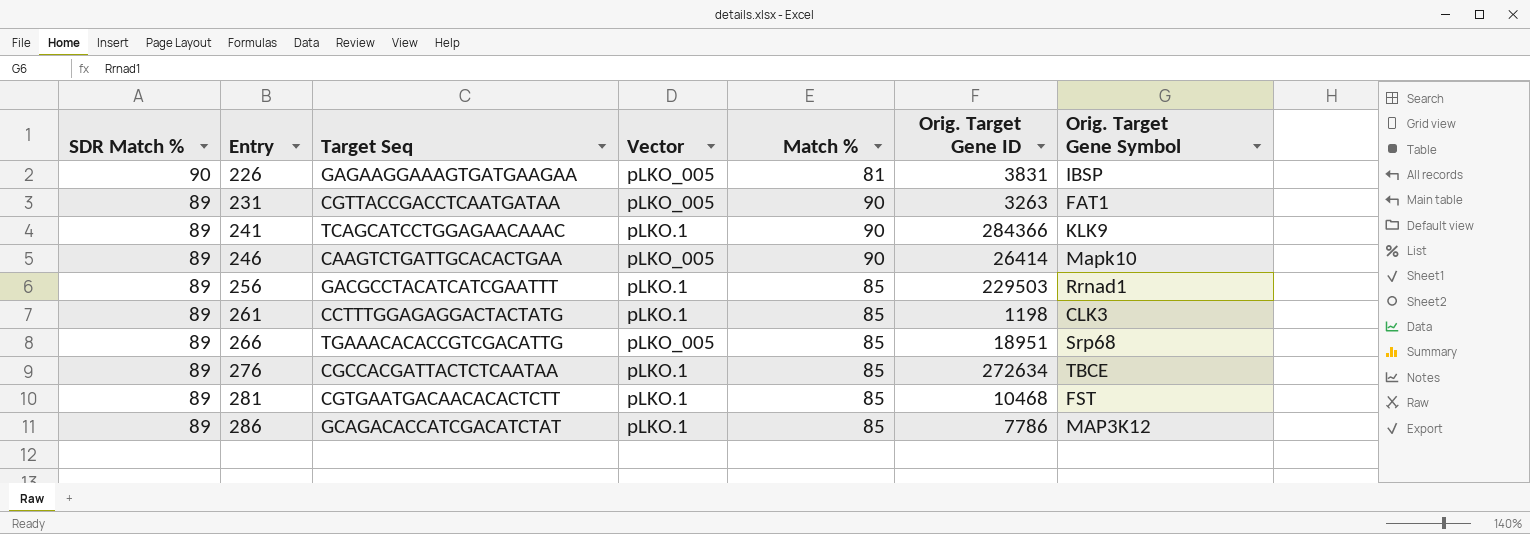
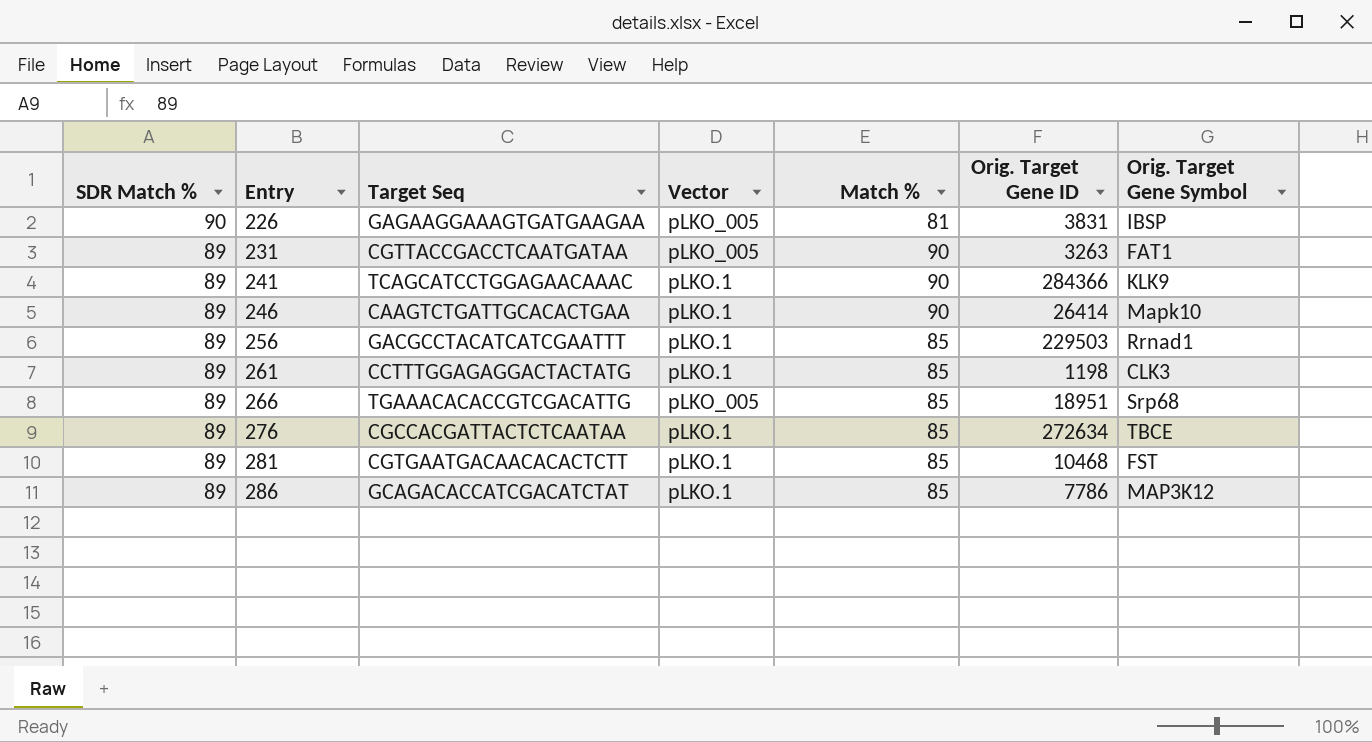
246 | Vector: pLKO_005 -> pLKO.1

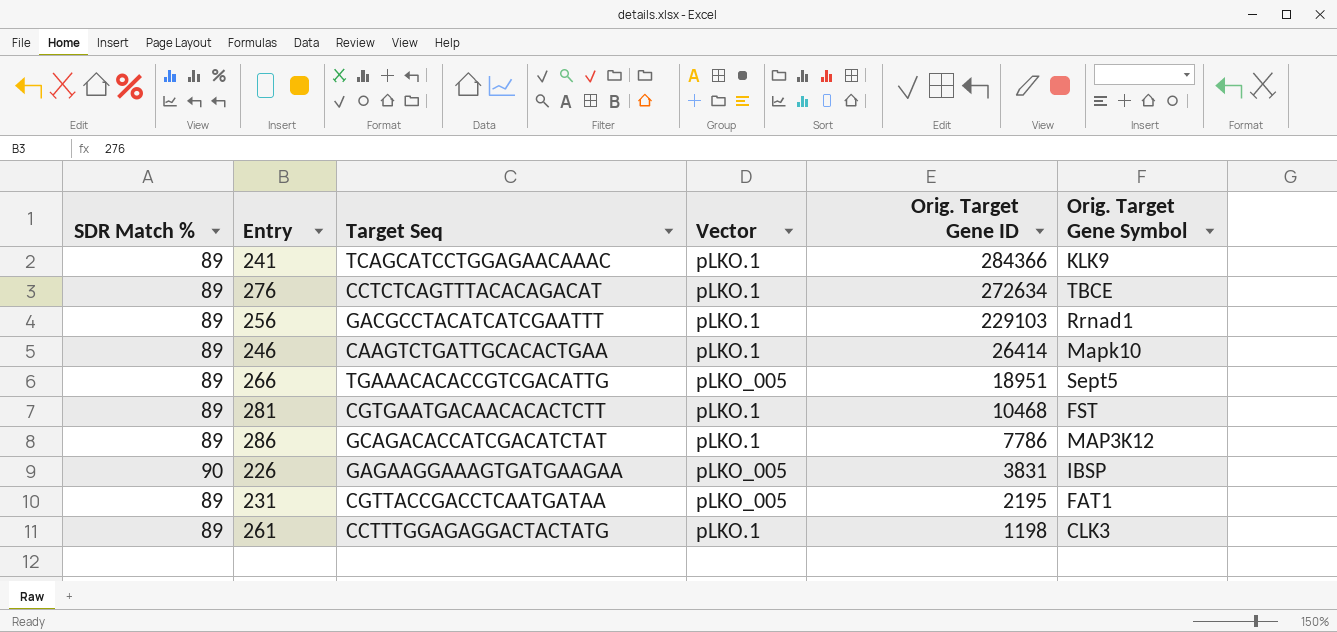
row order: SDR Match % descending -> Orig. Target Gene ID descending
column Match % | position: 5 -> none
276 | Target Seq: CGCCACGATTACTCTCAATAA -> CCTCTCAGTTTACACAGACAT
256 | Orig. Target Gene ID: 229503 -> 229103
266 | Orig. Target Gene Symbol: Srp68 -> Sept5
231 | Orig. Target Gene ID: 3263 -> 2195

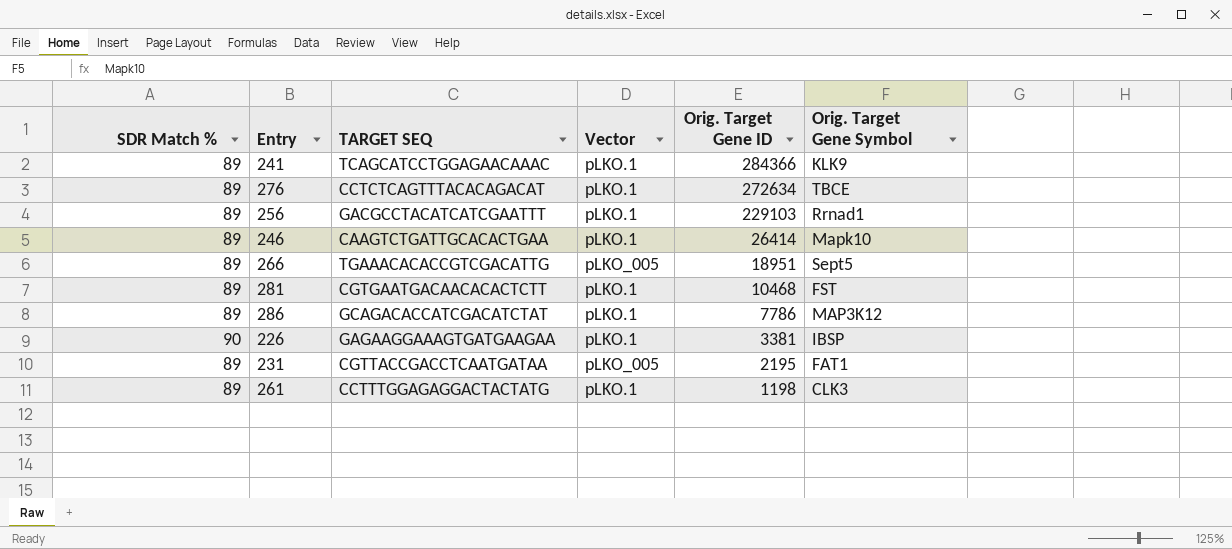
column name: Target Seq -> TARGET SEQ
226 | Vector: pLKO_005 -> pLKO.1
226 | Orig. Target Gene ID: 3831 -> 3381

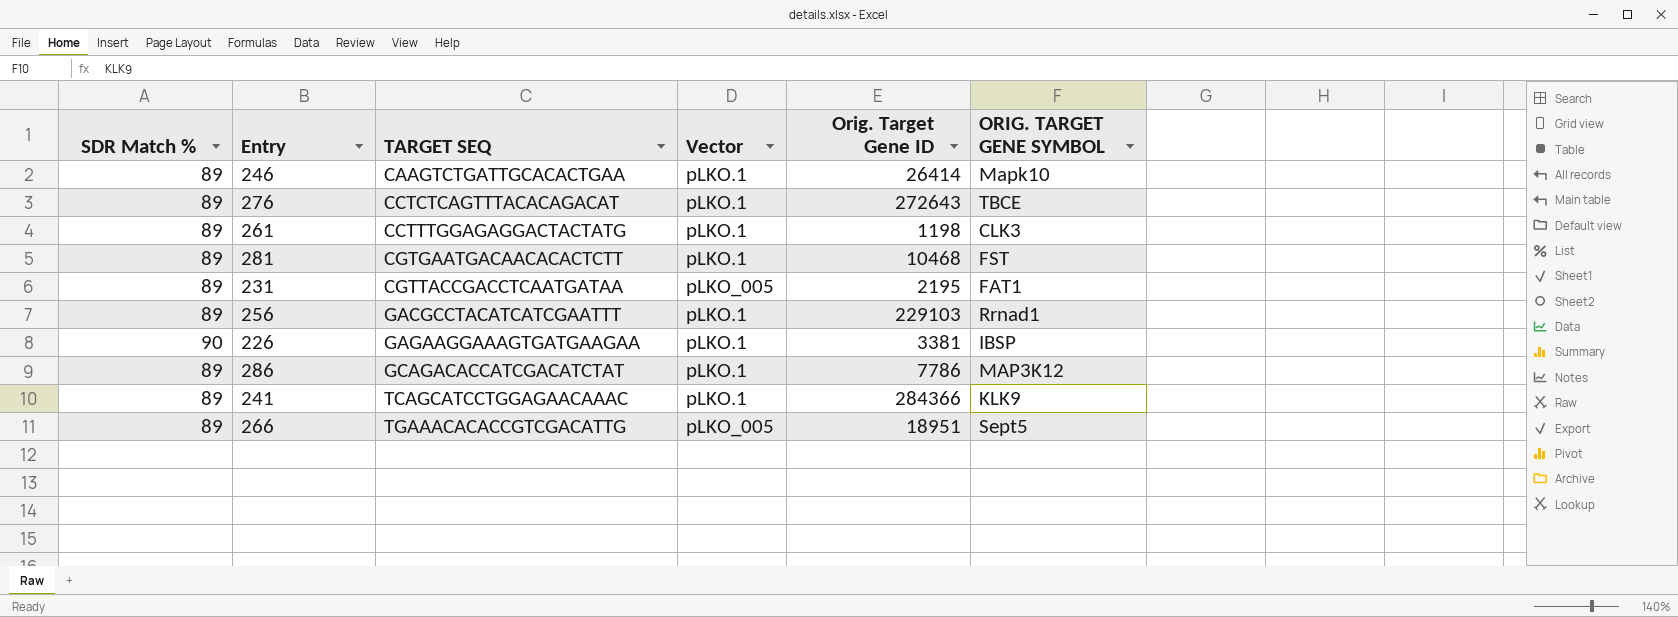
row order: Orig. Target Gene ID descending -> TARGET SEQ ascending
column name: Orig. Target Gene Symbol -> ORIG. TARGET GENE SYMBOL
276 | Orig. Target Gene ID: 272634 -> 272643

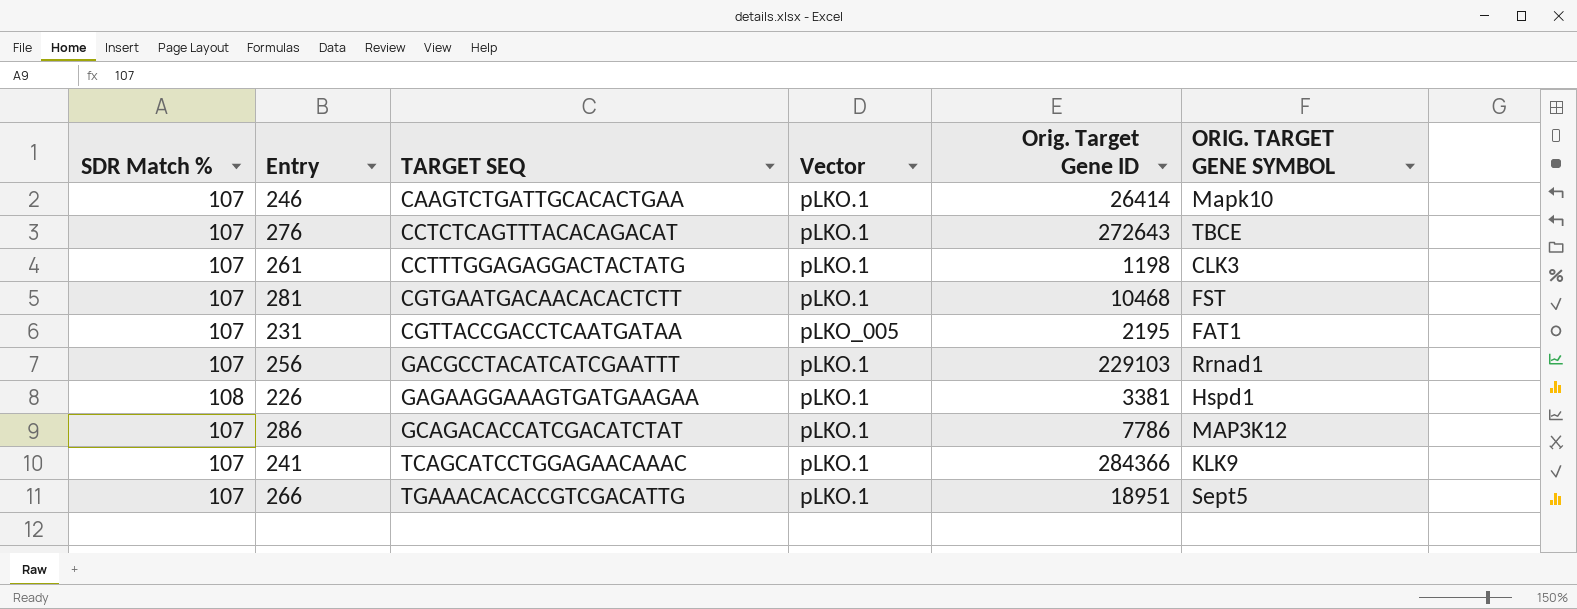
246 | SDR Match %: 89 -> 107
276 | SDR Match %: 89 -> 107
261 | SDR Match %: 89 -> 107
281 | SDR Match %: 89 -> 107
231 | SDR Match %: 89 -> 107
256 | SDR Match %: 89 -> 107
226 | SDR Match %: 90 -> 108
226 | ORIG. TARGET GENE SYMBOL: IBSP -> Hspd1
286 | SDR Match %: 89 -> 107
241 | SDR Match %: 89 -> 107
266 | SDR Match %: 89 -> 107
266 | Vector: pLKO_005 -> pLKO.1

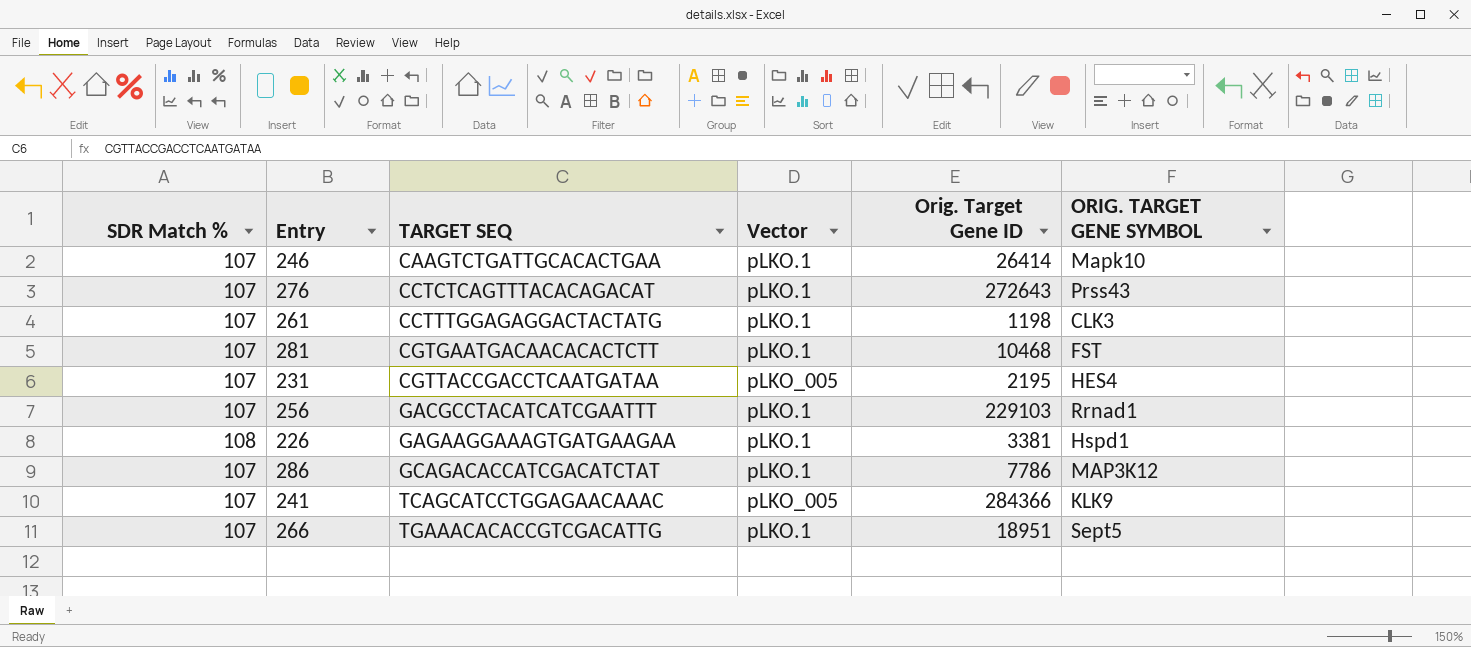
276 | ORIG. TARGET GENE SYMBOL: TBCE -> Prss43
231 | ORIG. TARGET GENE SYMBOL: FAT1 -> HES4
241 | Vector: pLKO.1 -> pLKO_005

